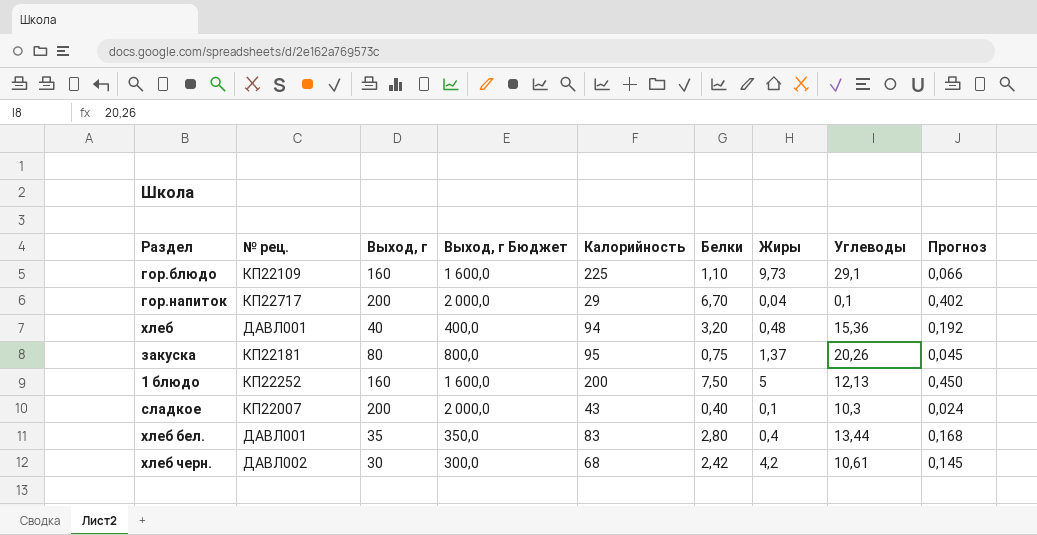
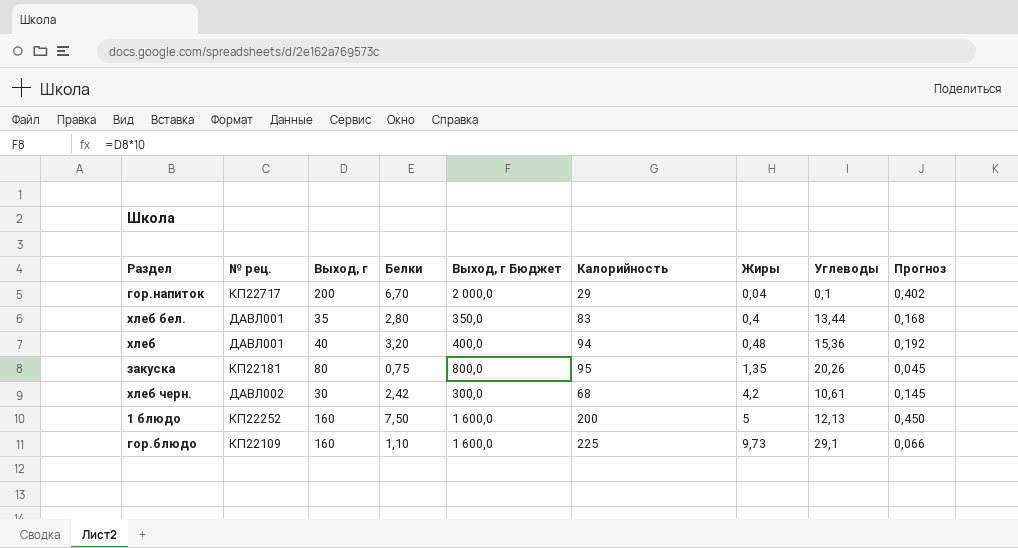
row order: none -> Жиры ascending
column Белки | position: 6 -> 4
row сладкое: КП22007 | 200 | 2 000,0 | 43 | 0,40 | 0,1 | 10,3 | 0,024 -> none
закуска | Жиры: 1,37 -> 1,35

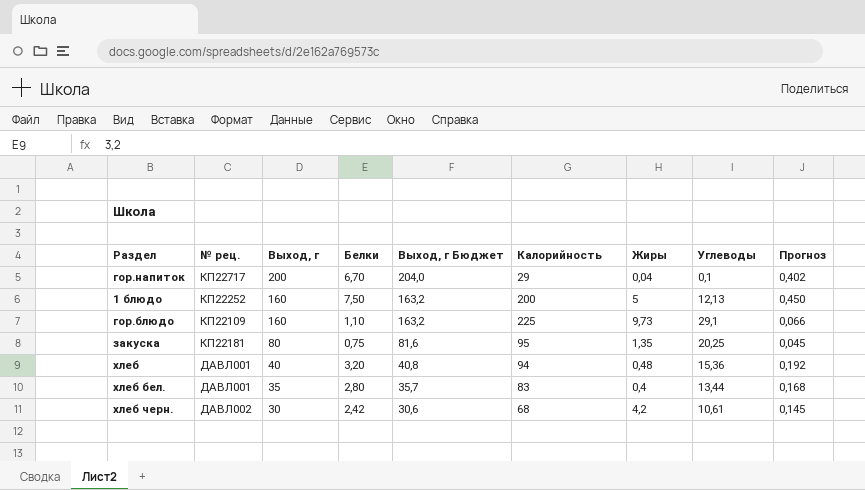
row order: Жиры ascending -> Выход, г descending
column Выход, г Бюджет | formula: [Выход, г] * 10 -> [Выход, г] * 1,02
закуска | Углеводы: 20,26 -> 20,25

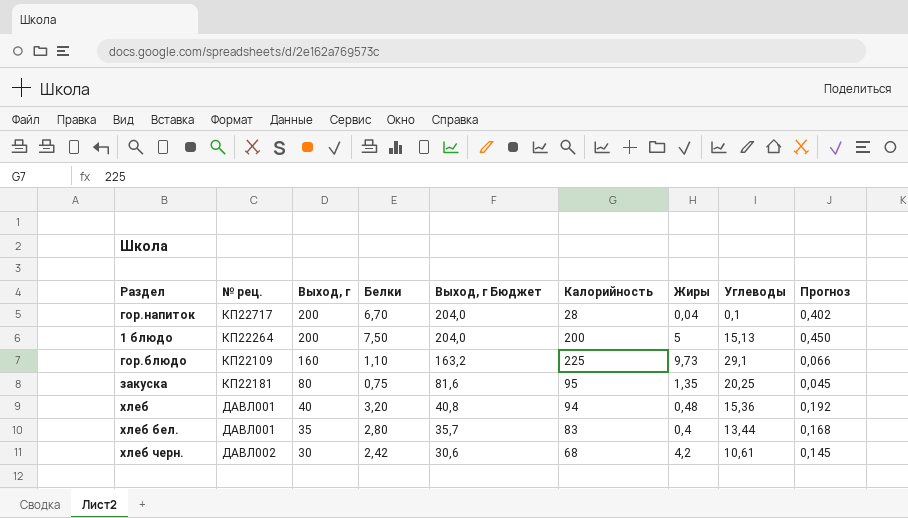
гор.напиток | Калорийность: 29 -> 28
1 блюдо | № рец.: КП22252 -> КП22264
1 блюдо | Выход, г: 160 -> 200
1 блюдо | Выход, г Бюджет: 163,2 -> 204,0
1 блюдо | Углеводы: 12,13 -> 15,13

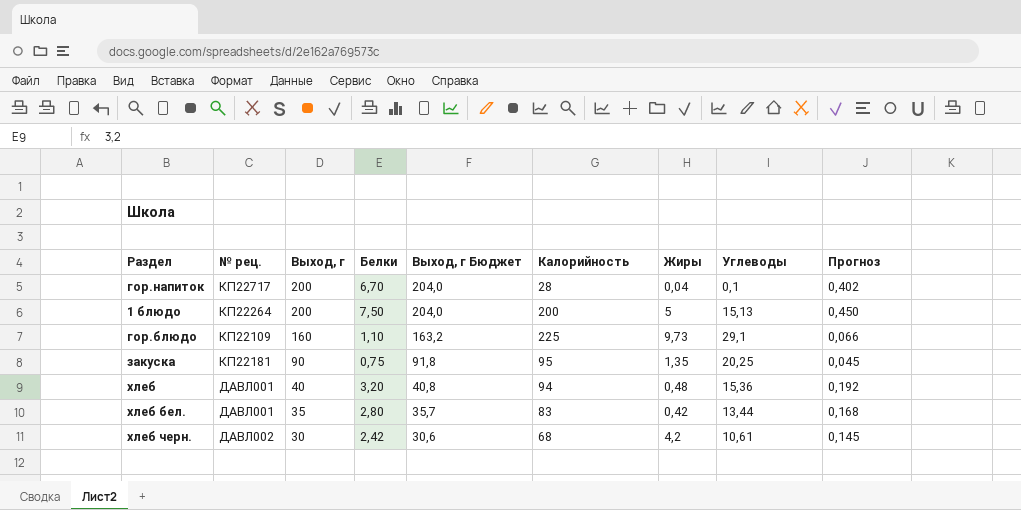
закуска | Выход, г: 80 -> 90
закуска | Выход, г Бюджет: 81,6 -> 91,8
хлеб бел. | Жиры: 0,4 -> 0,42

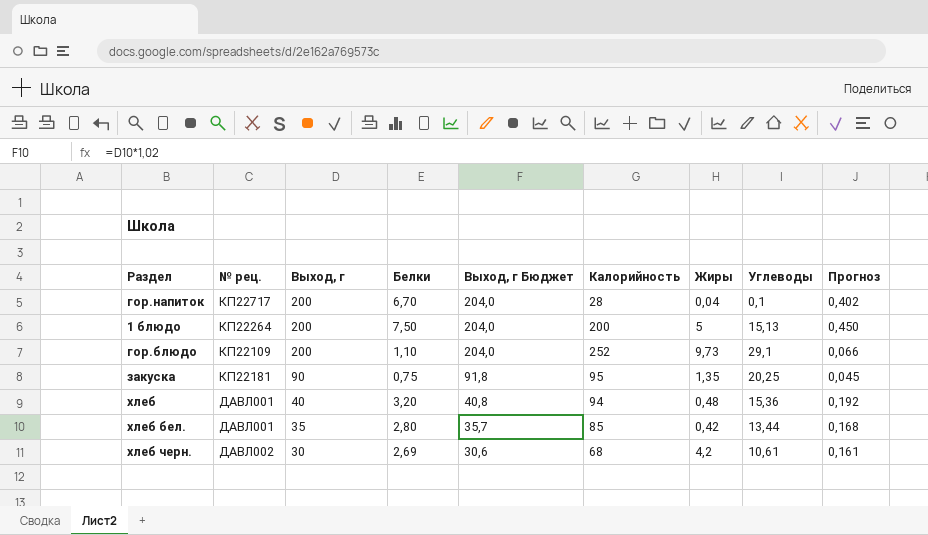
гор.блюдо | Выход, г: 160 -> 200
гор.блюдо | Выход, г Бюджет: 163,2 -> 204,0
гор.блюдо | Калорийность: 225 -> 252
хлеб бел. | Калорийность: 83 -> 85
хлеб черн. | Белки: 2,42 -> 2,69
хлеб черн. | Прогноз: 0,145 -> 0,161

